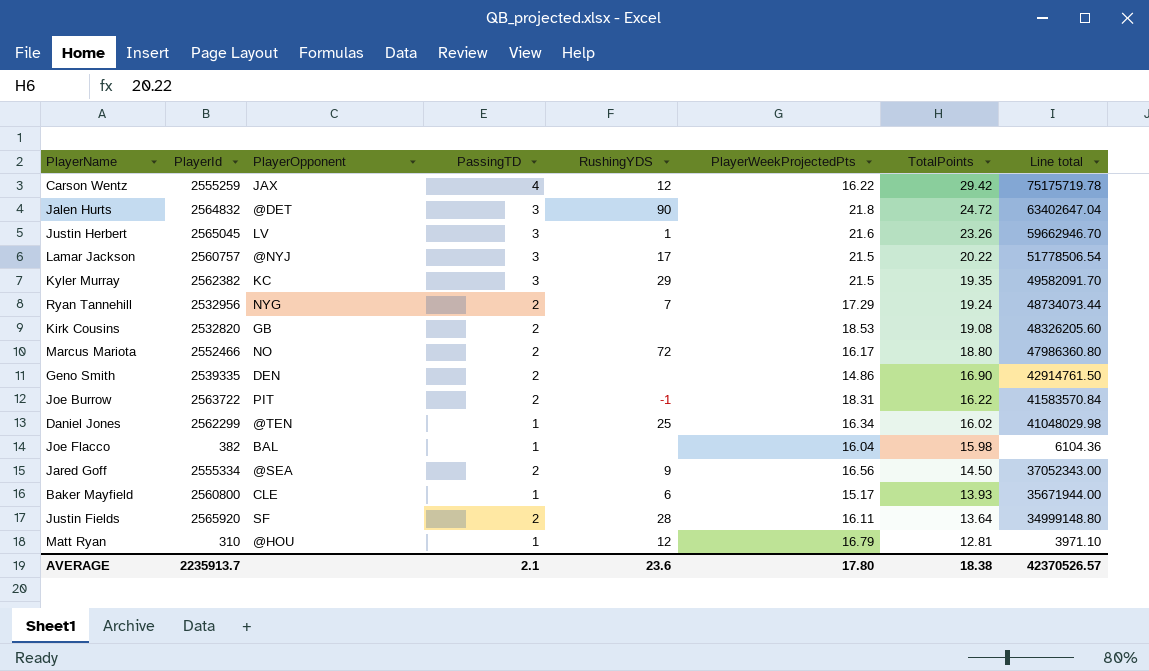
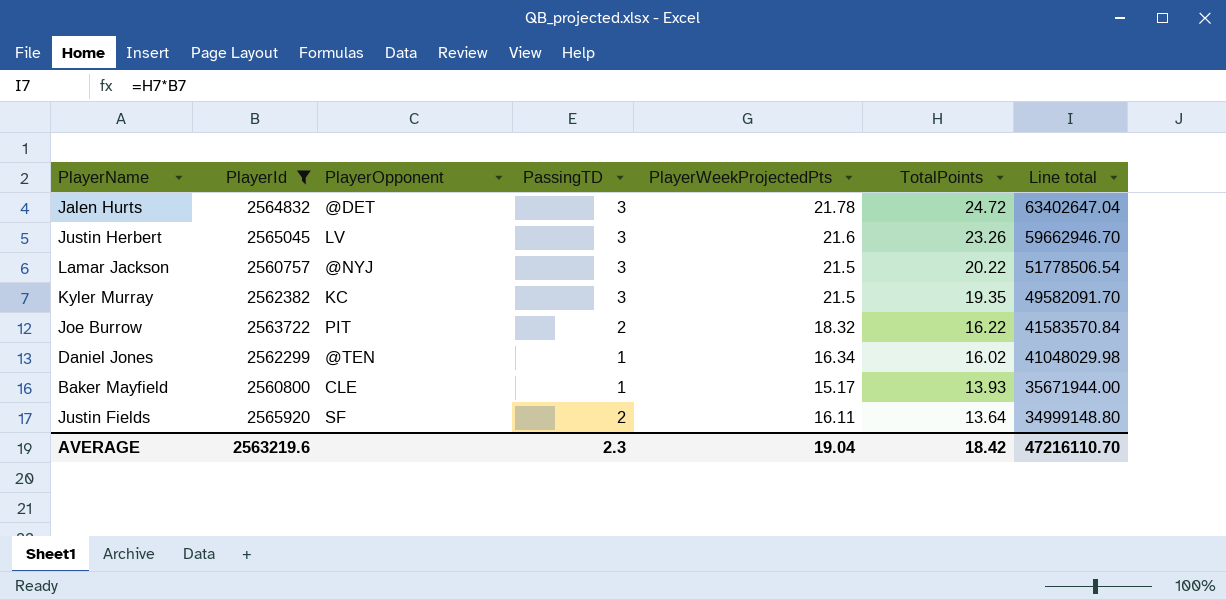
filter: none -> PlayerId >= 2560757
column RushingYDS | position: 5 -> none
Jalen Hurts | PlayerWeekProjectedPts: 21.8 -> 21.78
Joe Burrow | PlayerWeekProjectedPts: 18.31 -> 18.32
AVERAGE | PlayerId: 2235913.7 -> 2563219.6
AVERAGE | PassingTD: 2.1 -> 2.3
AVERAGE | PlayerWeekProjectedPts: 17.80 -> 19.04
AVERAGE | TotalPoints: 18.38 -> 18.42
AVERAGE | Line total: 42370526.57 -> 47216110.70

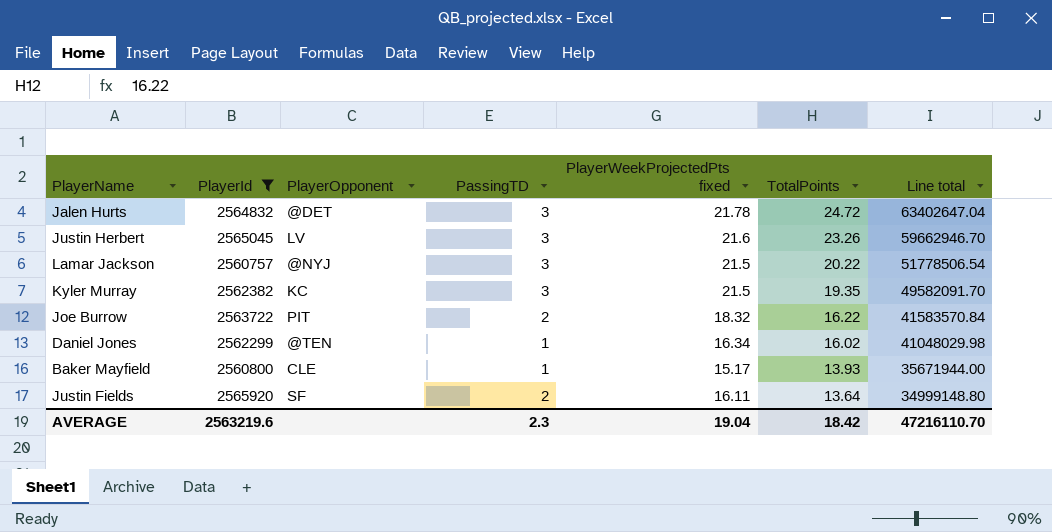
column name: PlayerWeekProjectedPts -> PlayerWeekProjectedPts fixed

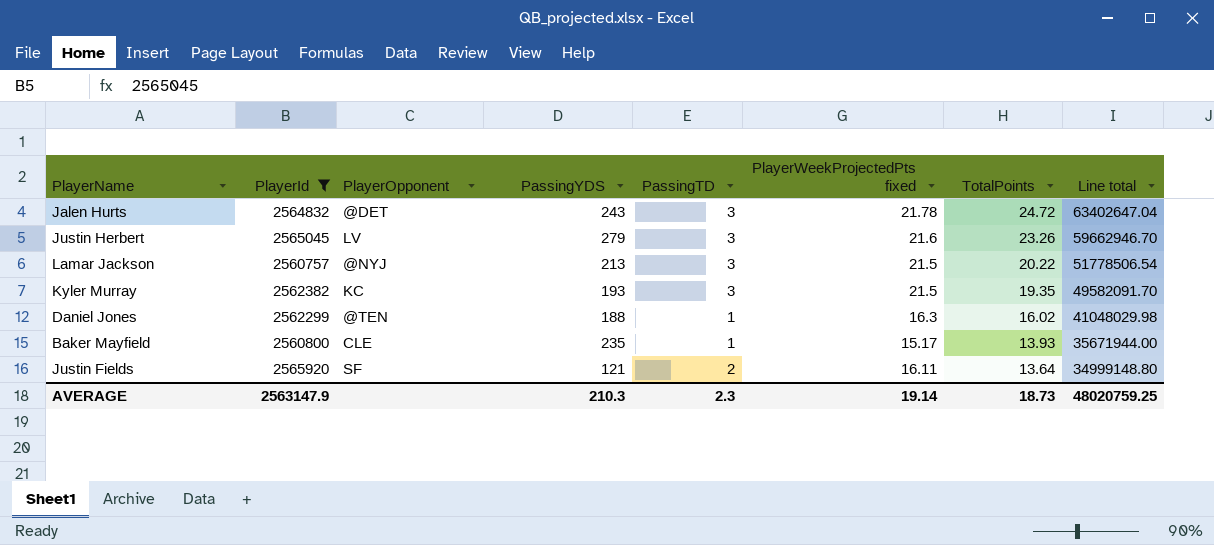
column PassingYDS | position: none -> 4
row Joe Burrow: 2563722 | PIT | 2 | 18.32 | 16.22 | 41583570.84 -> none
Daniel Jones | PlayerWeekProjectedPts fixed: 16.34 -> 16.3
AVERAGE | PlayerId: 2563219.6 -> 2563147.9
AVERAGE | PlayerWeekProjectedPts fixed: 19.04 -> 19.14
AVERAGE | TotalPoints: 18.42 -> 18.73
AVERAGE | Line total: 47216110.70 -> 48020759.25

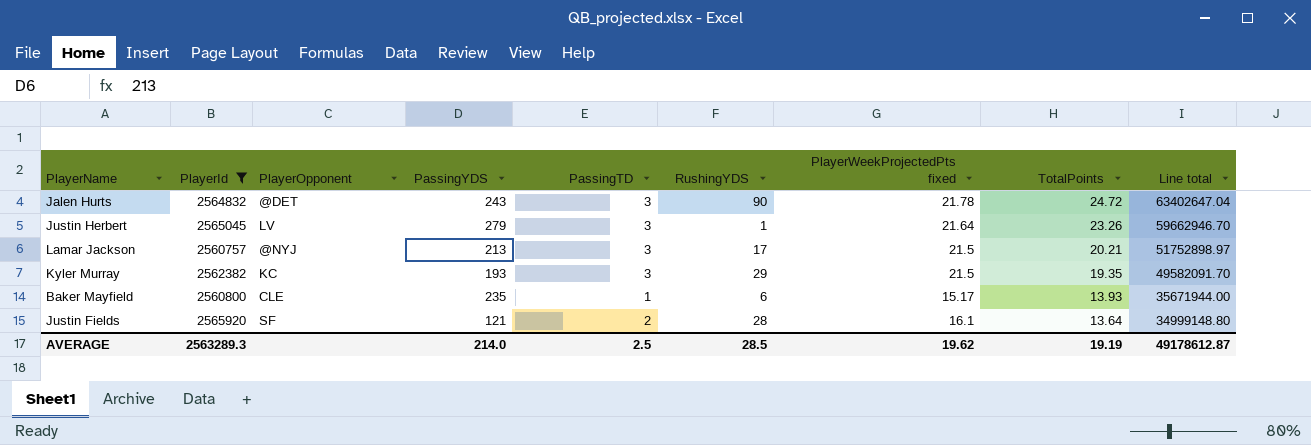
column RushingYDS | position: none -> 6
row Daniel Jones: 2562299 | @TEN | 188 | 1 | 16.3 | 16.02 | 41048029.98 -> none
Justin Herbert | PlayerWeekProjectedPts fixed: 21.6 -> 21.64
Lamar Jackson | TotalPoints: 20.22 -> 20.21
Lamar Jackson | Line total: 51778506.54 -> 51752898.97
Justin Fields | PlayerWeekProjectedPts fixed: 16.11 -> 16.1
AVERAGE | PlayerId: 2563147.9 -> 2563289.3
AVERAGE | PassingYDS: 210.3 -> 214.0
AVERAGE | PassingTD: 2.3 -> 2.5
AVERAGE | PlayerWeekProjectedPts fixed: 19.14 -> 19.62
AVERAGE | TotalPoints: 18.73 -> 19.19
AVERAGE | Line total: 48020759.25 -> 49178612.87

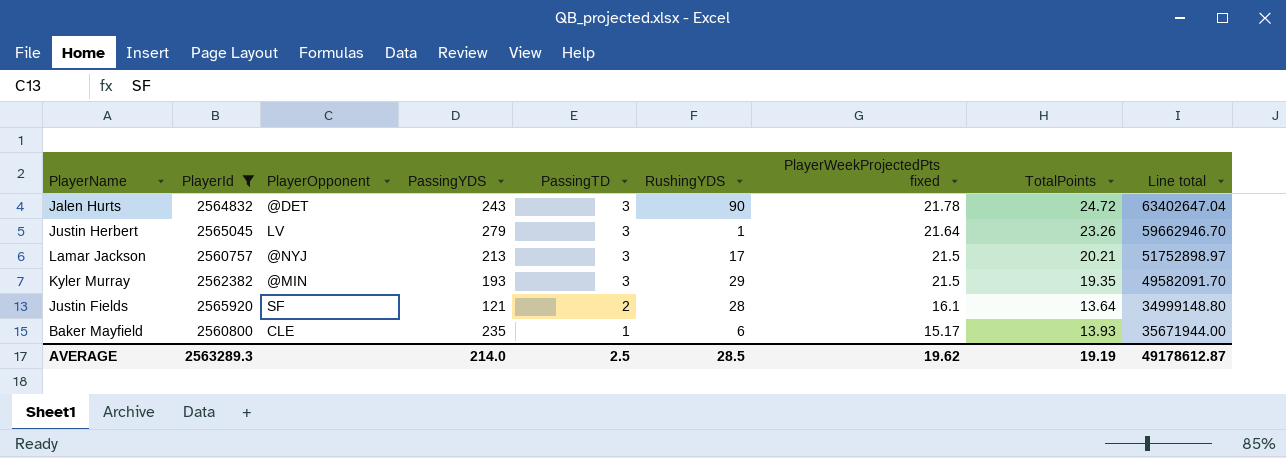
row order: TotalPoints descending -> PassingTD descending
Kyler Murray | PlayerOpponent: KC -> @MIN

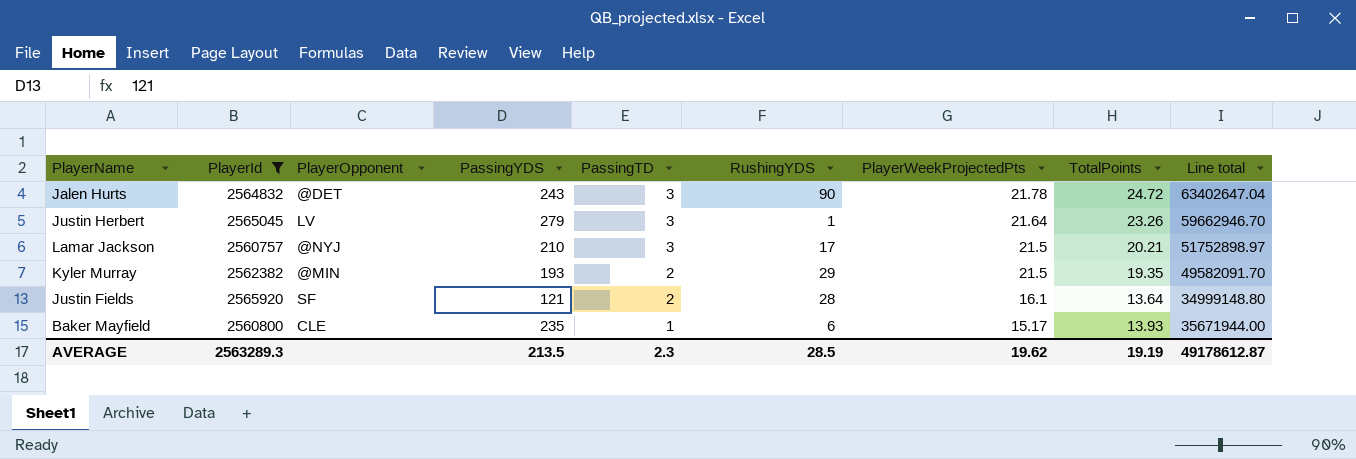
column name: PlayerWeekProjectedPts fixed -> PlayerWeekProjectedPts
Lamar Jackson | PassingYDS: 213 -> 210
Kyler Murray | PassingTD: 3 -> 2
AVERAGE | PassingYDS: 214.0 -> 213.5
AVERAGE | PassingTD: 2.5 -> 2.3

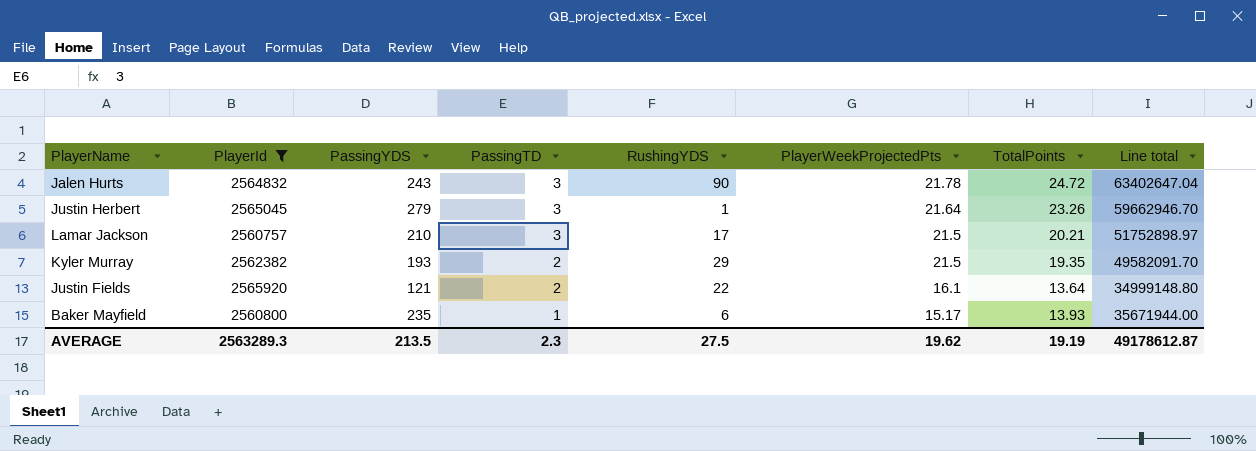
column PlayerOpponent | position: 3 -> none
Justin Fields | RushingYDS: 28 -> 22
AVERAGE | RushingYDS: 28.5 -> 27.5

